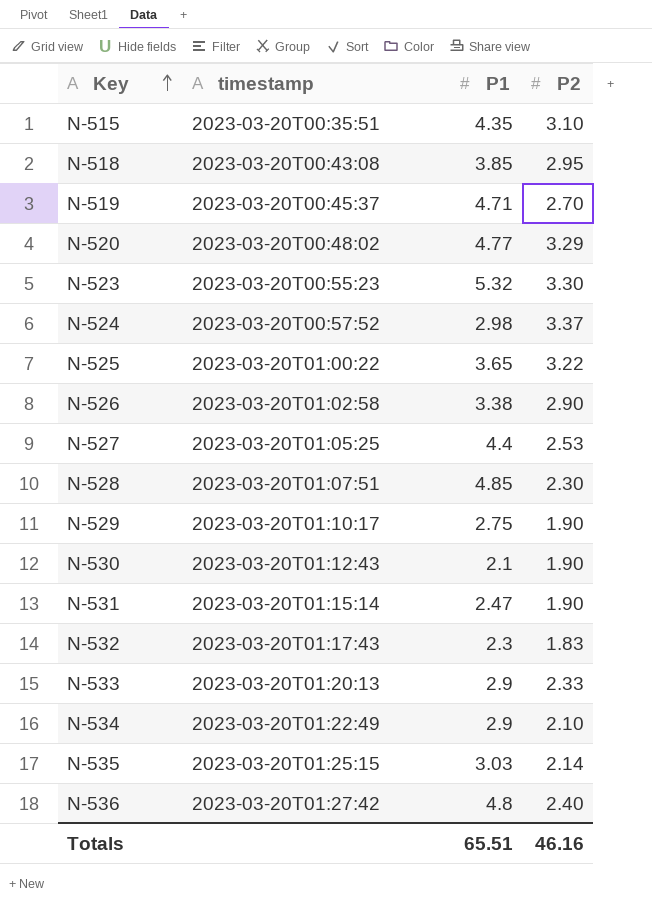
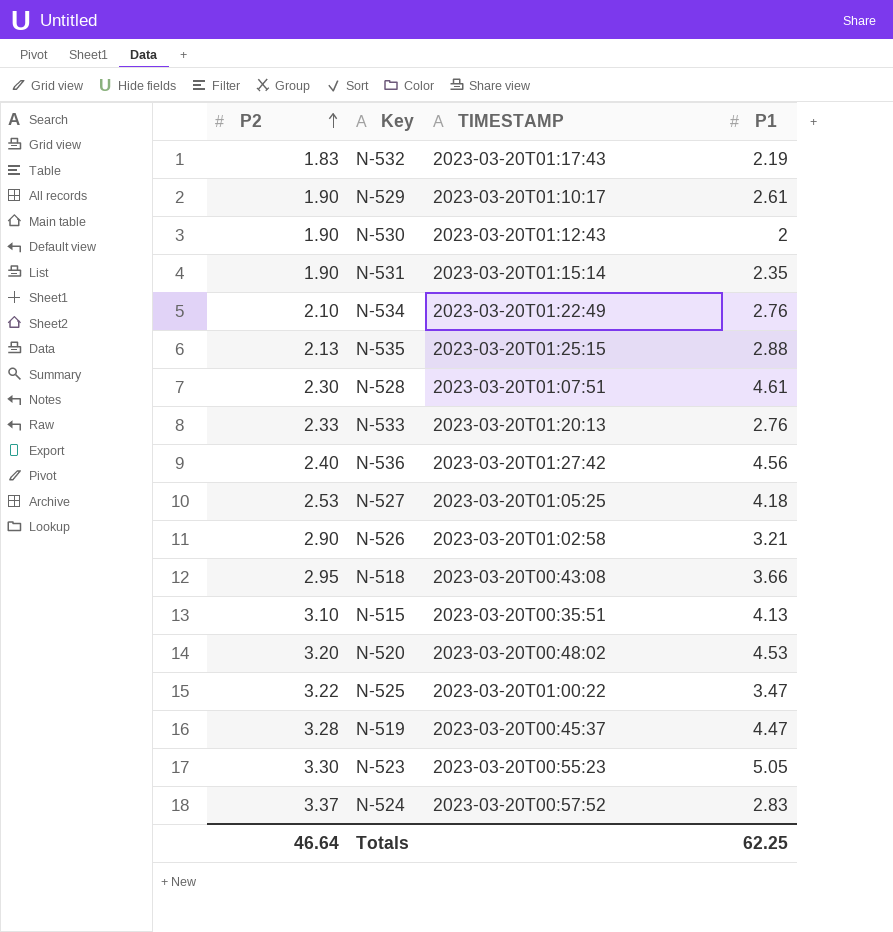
row order: Key ascending -> P2 ascending
column P2 | position: 4 -> 1
column name: timestamp -> TIMESTAMP
N-532 | P1: 2.3 -> 2.19
N-529 | P1: 2.75 -> 2.61
N-530 | P1: 2.1 -> 2
N-531 | P1: 2.47 -> 2.35
N-534 | P1: 2.9 -> 2.76
N-535 | P2: 2.14 -> 2.13
N-535 | P1: 3.03 -> 2.88
N-528 | P1: 4.85 -> 4.61
N-533 | P1: 2.9 -> 2.76
N-536 | P1: 4.8 -> 4.56
N-527 | P1: 4.4 -> 4.18
N-526 | P1: 3.38 -> 3.21
N-518 | P1: 3.85 -> 3.66
N-515 | P1: 4.35 -> 4.13
N-520 | P2: 3.29 -> 3.20
N-520 | P1: 4.77 -> 4.53
N-525 | P1: 3.65 -> 3.47
N-519 | P2: 2.70 -> 3.28
N-519 | P1: 4.71 -> 4.47
N-523 | P1: 5.32 -> 5.05
N-524 | P1: 2.98 -> 2.83
Totals | P2: 46.16 -> 46.64
Totals | P1: 65.51 -> 62.25

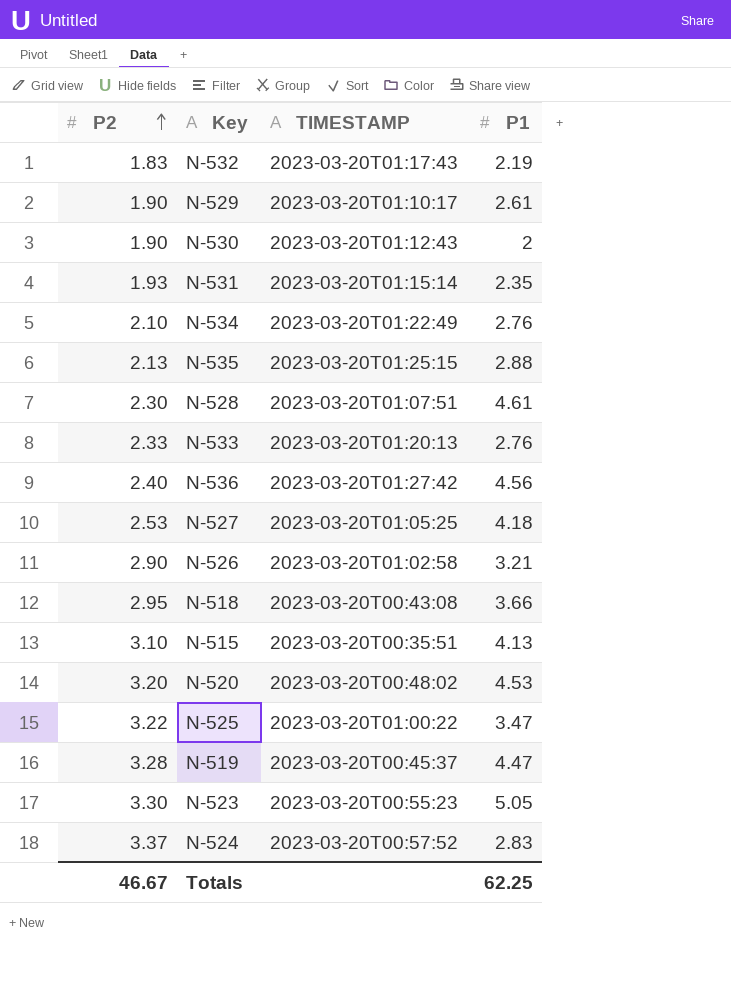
N-531 | P2: 1.90 -> 1.93
Totals | P2: 46.64 -> 46.67

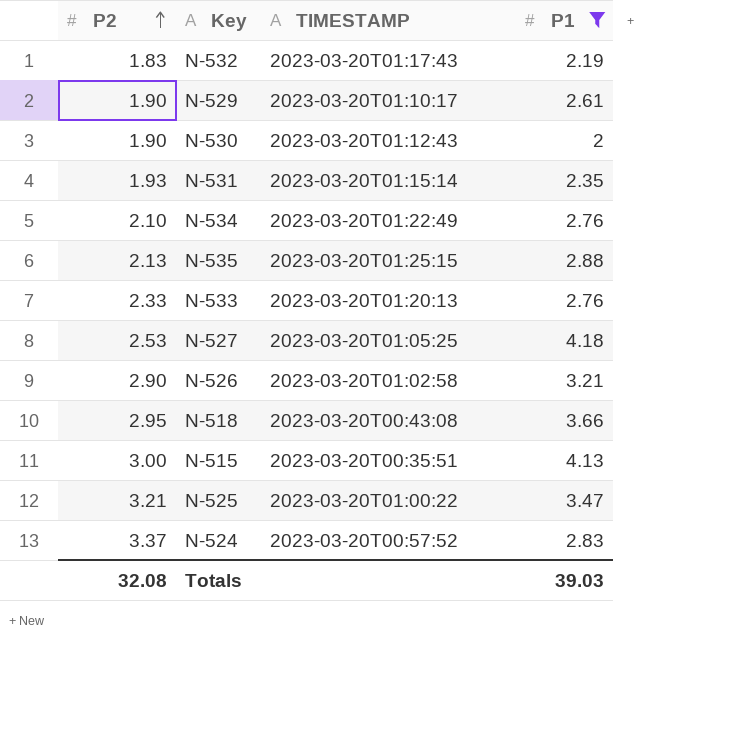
filter: none -> P1 <= 4.18
N-515 | P2: 3.10 -> 3.00
N-525 | P2: 3.22 -> 3.21
Totals | P2: 46.67 -> 32.08
Totals | P1: 62.25 -> 39.03

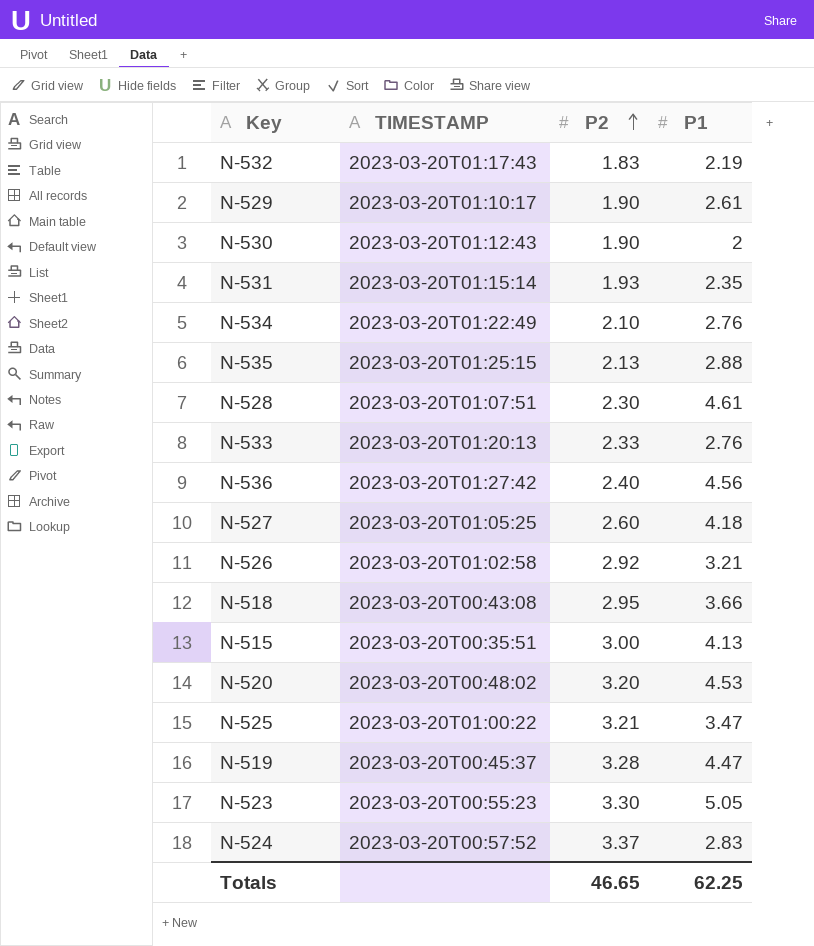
filter: P1 <= 4.18 -> none
column P2 | position: 1 -> 3
N-527 | P2: 2.53 -> 2.60
N-526 | P2: 2.90 -> 2.92
Totals | P2: 32.08 -> 46.65
Totals | P1: 39.03 -> 62.25

